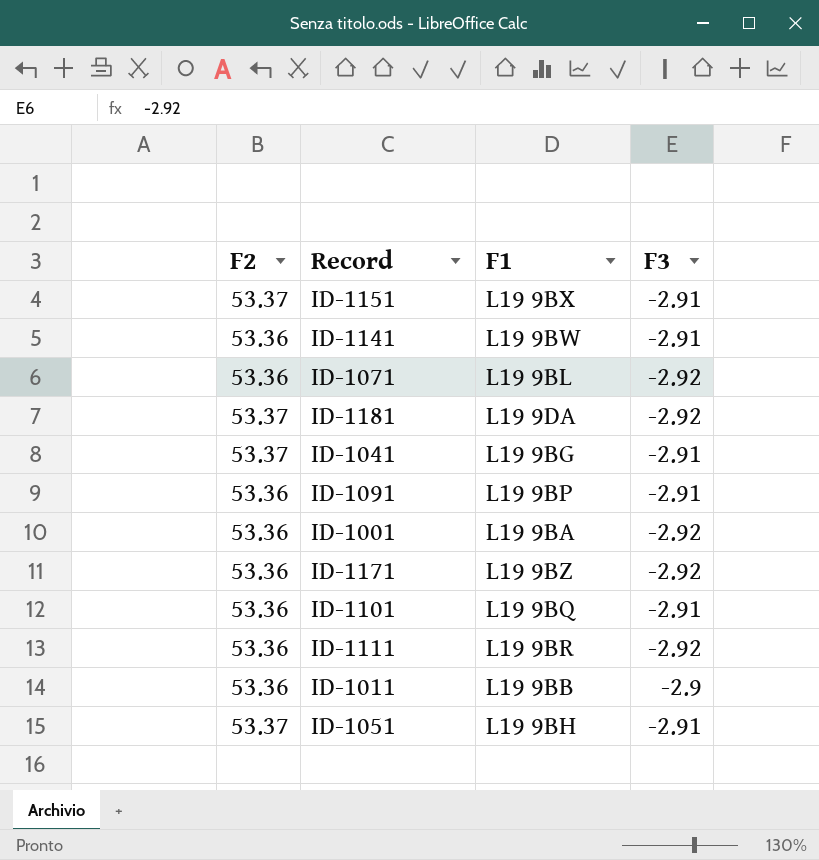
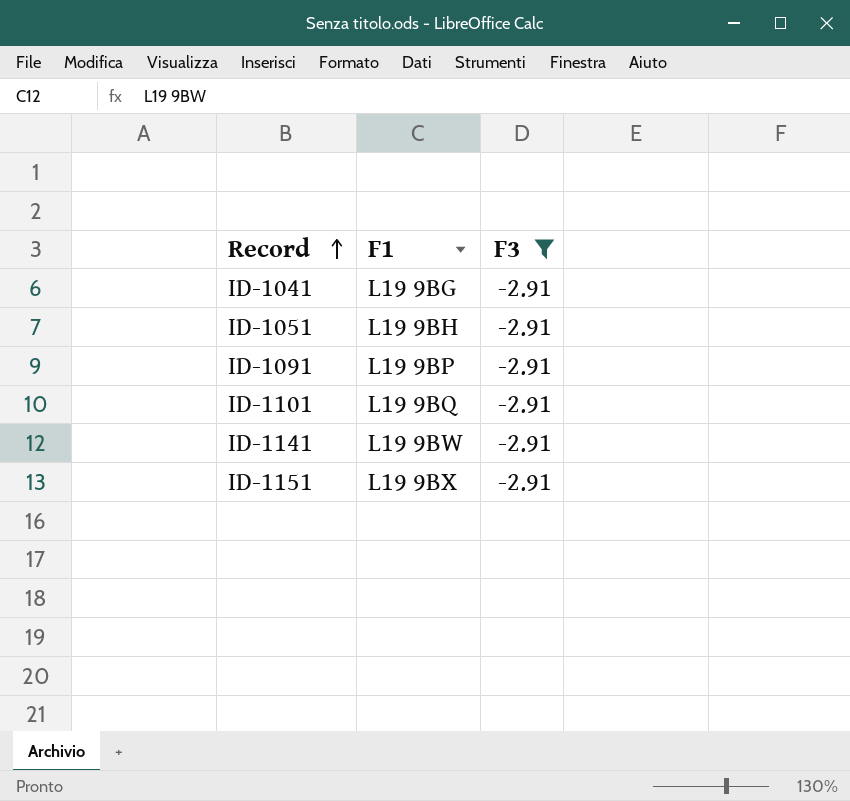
filter: none -> F3 = -2.91
row order: none -> Record ascending
column F2 | position: 1 -> none

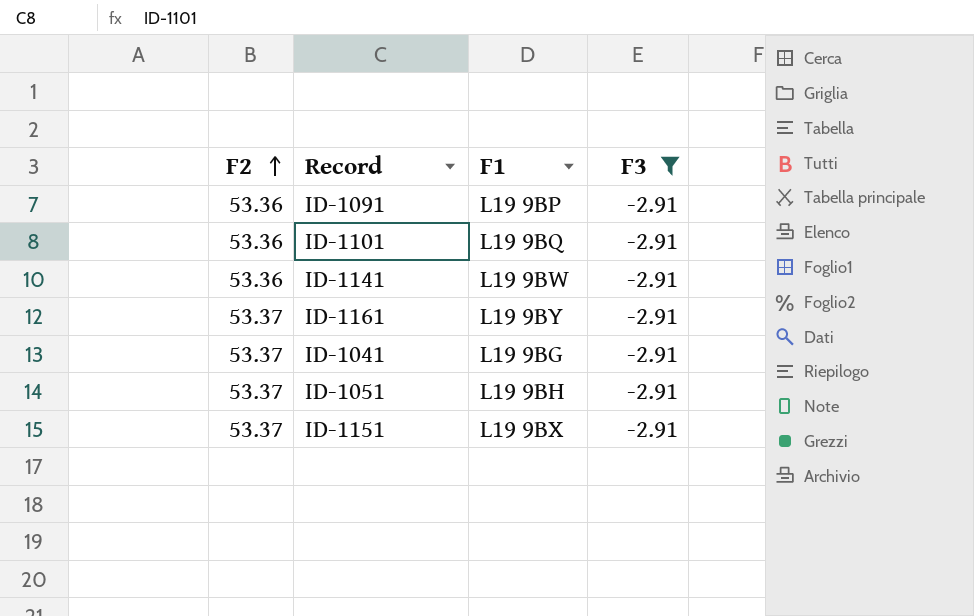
row order: Record ascending -> F2 ascending
column F2 | position: none -> 1
row ID-1161: none -> 53.37 | L19 9BY | -2.91

